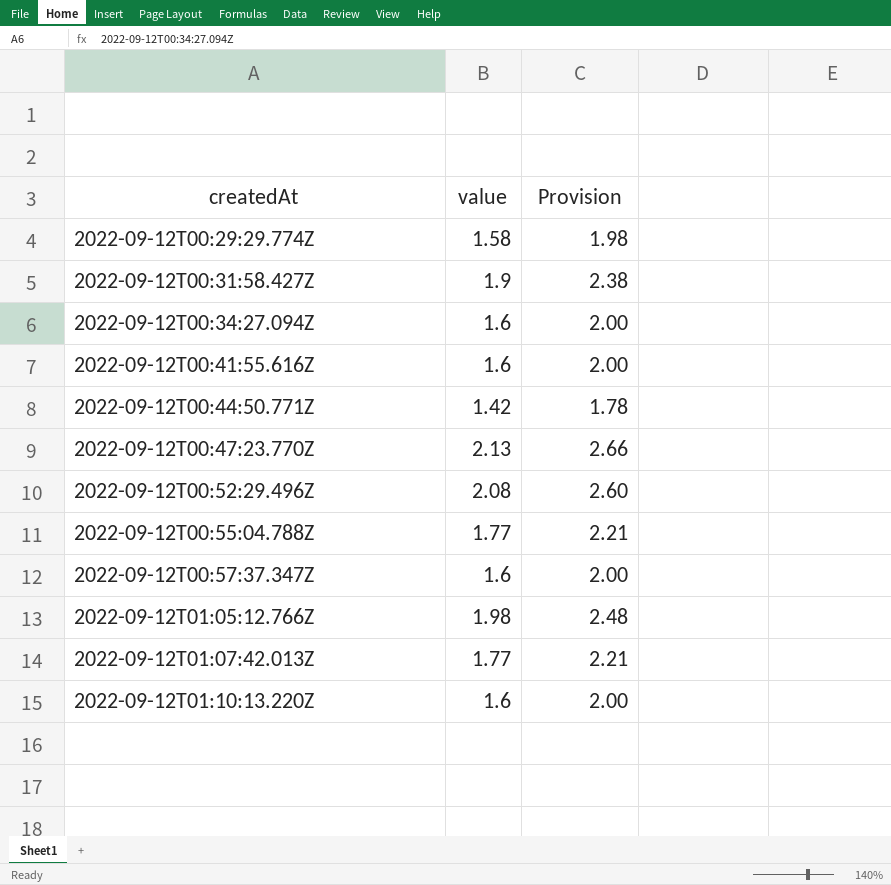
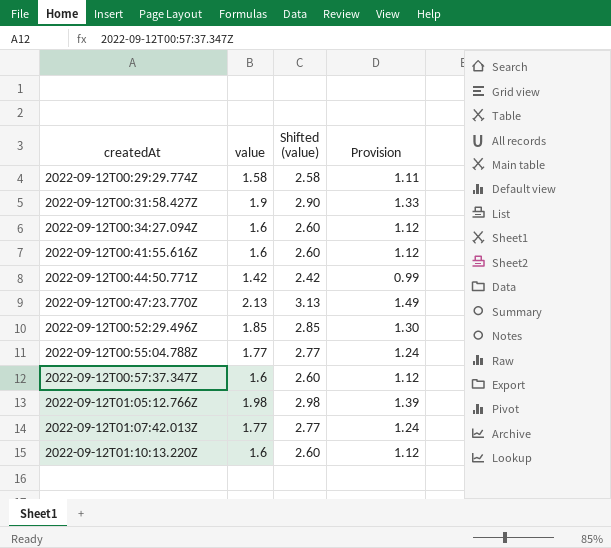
column Shifted (value) | formula: none -> [value] + 1
column Provision | formula: [value] * 1.25 -> [value] * 0.7
2022-09-12T00:52:29.496Z | value: 2.08 -> 1.85

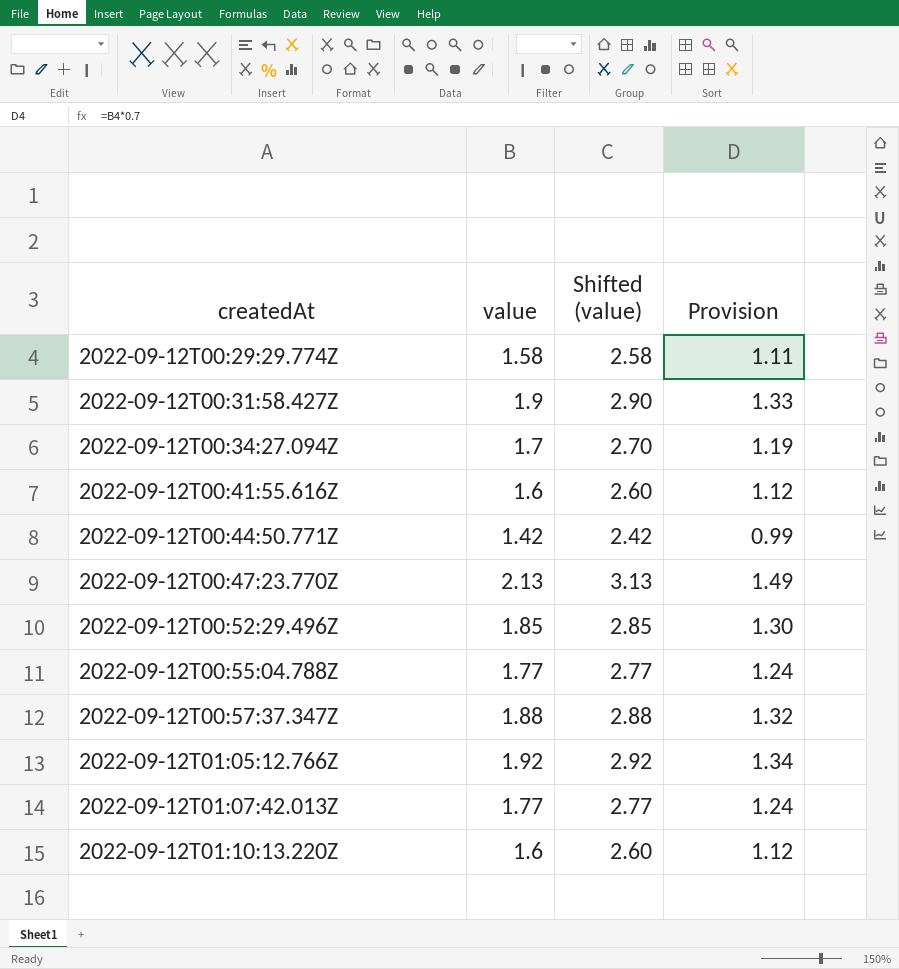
2022-09-12T00:34:27.094Z | value: 1.6 -> 1.7
2022-09-12T00:34:27.094Z | Shifted (value): 2.60 -> 2.70
2022-09-12T00:34:27.094Z | Provision: 1.12 -> 1.19
2022-09-12T00:57:37.347Z | value: 1.6 -> 1.88
2022-09-12T00:57:37.347Z | Shifted (value): 2.60 -> 2.88
2022-09-12T00:57:37.347Z | Provision: 1.12 -> 1.32
2022-09-12T01:05:12.766Z | value: 1.98 -> 1.92
2022-09-12T01:05:12.766Z | Shifted (value): 2.98 -> 2.92
2022-09-12T01:05:12.766Z | Provision: 1.39 -> 1.34

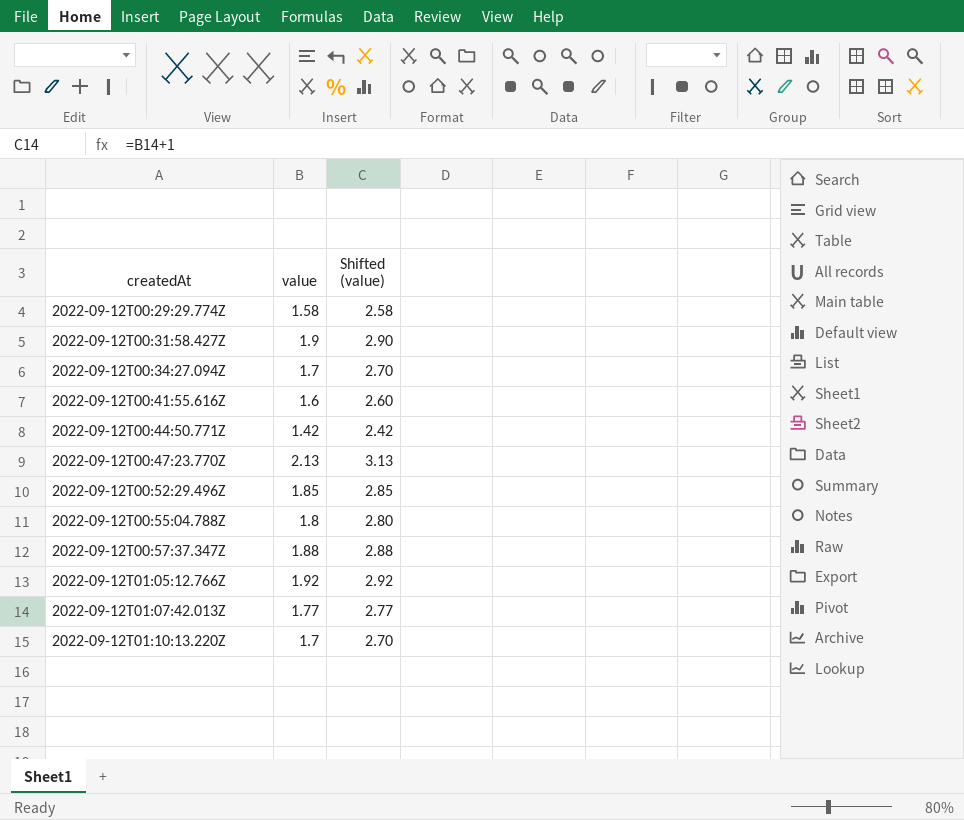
column Provision | formula: [value] * 0.7 -> none
2022-09-12T00:55:04.788Z | value: 1.77 -> 1.8
2022-09-12T00:55:04.788Z | Shifted (value): 2.77 -> 2.80
2022-09-12T01:10:13.220Z | value: 1.6 -> 1.7
2022-09-12T01:10:13.220Z | Shifted (value): 2.60 -> 2.70

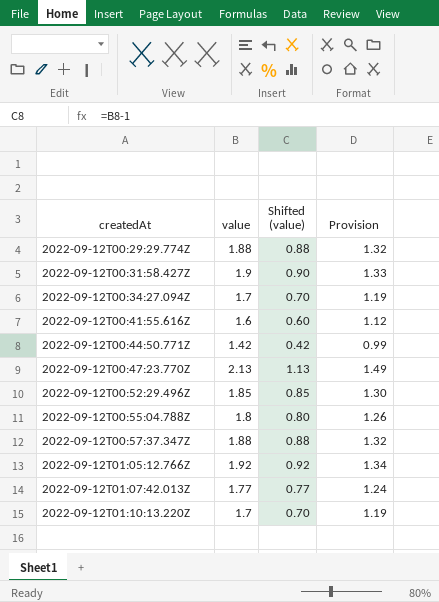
column Shifted (value) | formula: [value] + 1 -> [value] - 1
column Provision | formula: none -> [value] * 0.7
2022-09-12T00:29:29.774Z | value: 1.58 -> 1.88

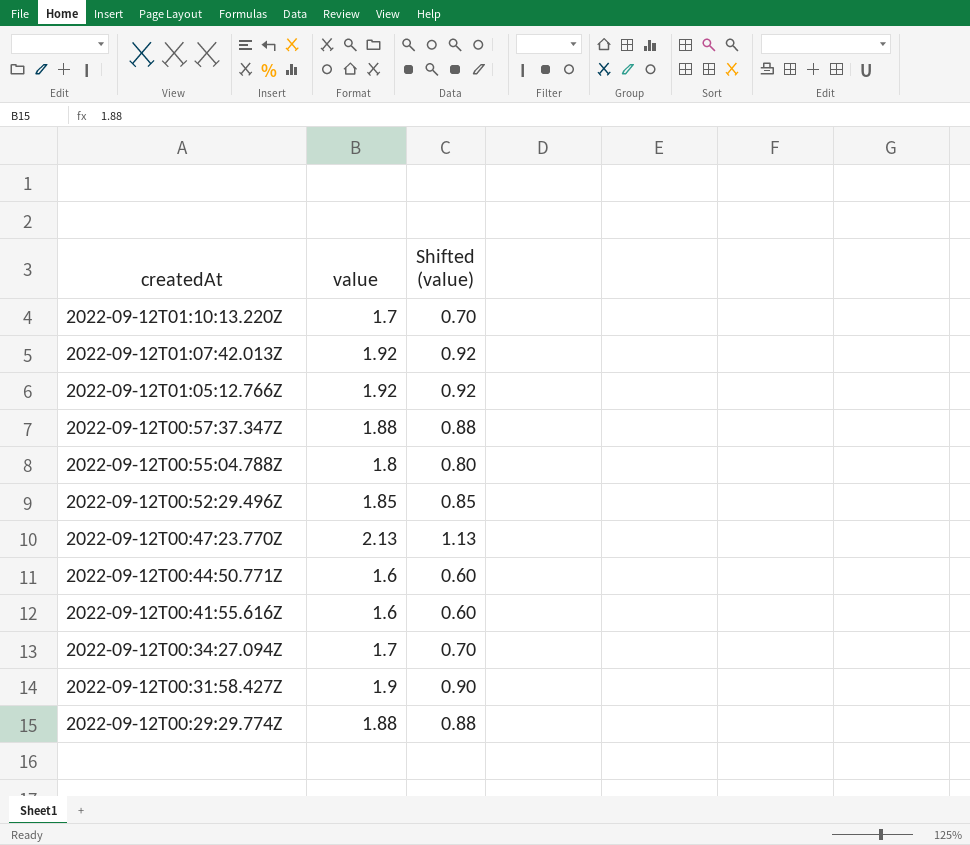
row order: createdAt ascending -> createdAt descending
column Provision | formula: [value] * 0.7 -> none
2022-09-12T01:07:42.013Z | value: 1.77 -> 1.92
2022-09-12T01:07:42.013Z | Shifted (value): 0.77 -> 0.92
2022-09-12T00:44:50.771Z | value: 1.42 -> 1.6
2022-09-12T00:44:50.771Z | Shifted (value): 0.42 -> 0.60

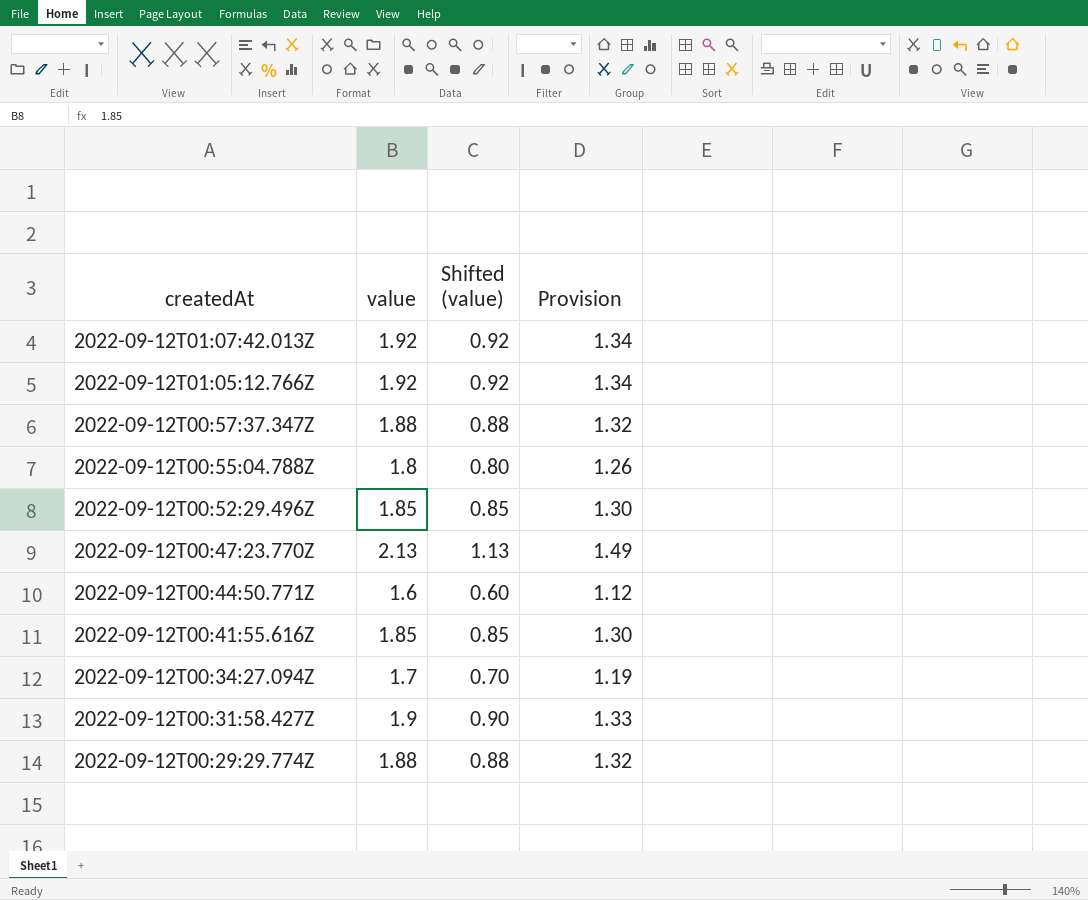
column Provision | formula: none -> [value] * 0.7
row 2022-09-12T01:10:13.220Z: 1.7 | 0.70 -> none
2022-09-12T00:41:55.616Z | value: 1.6 -> 1.85
2022-09-12T00:41:55.616Z | Shifted (value): 0.60 -> 0.85

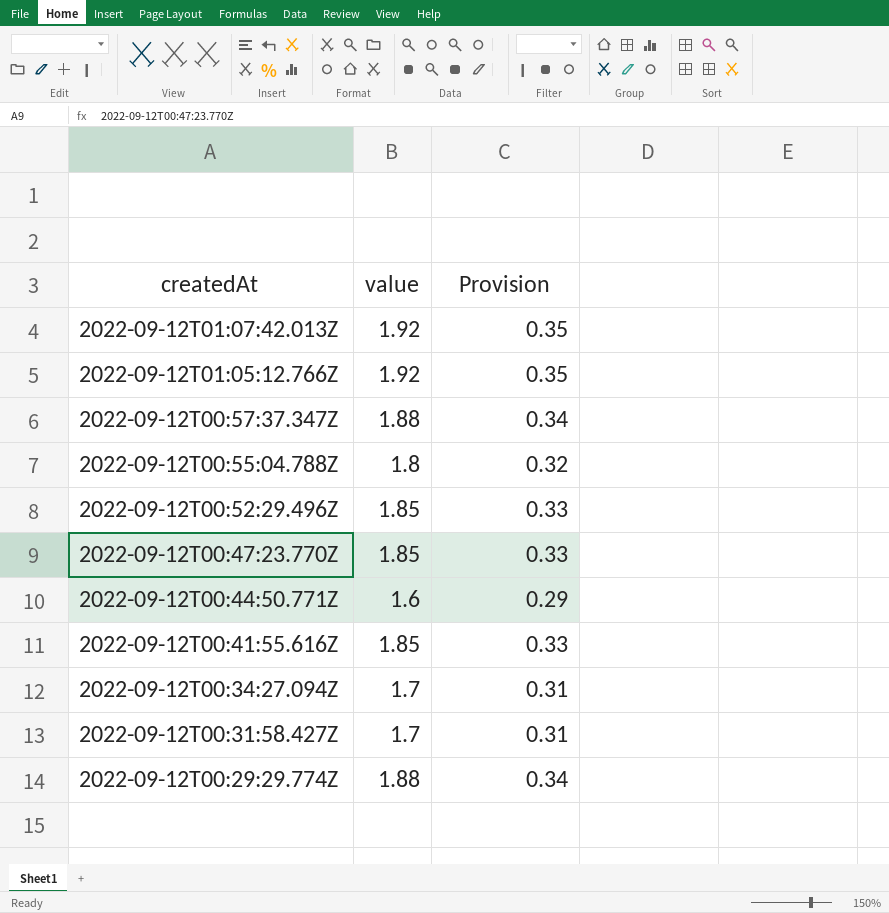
column Shifted (value) | formula: [value] - 1 -> none
column Provision | formula: [value] * 0.7 -> [value] * 0.18
2022-09-12T00:47:23.770Z | value: 2.13 -> 1.85
2022-09-12T00:31:58.427Z | value: 1.9 -> 1.7

